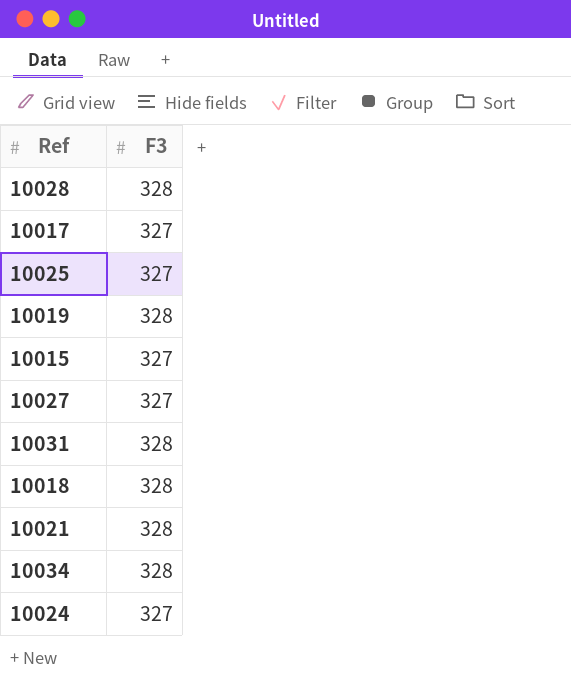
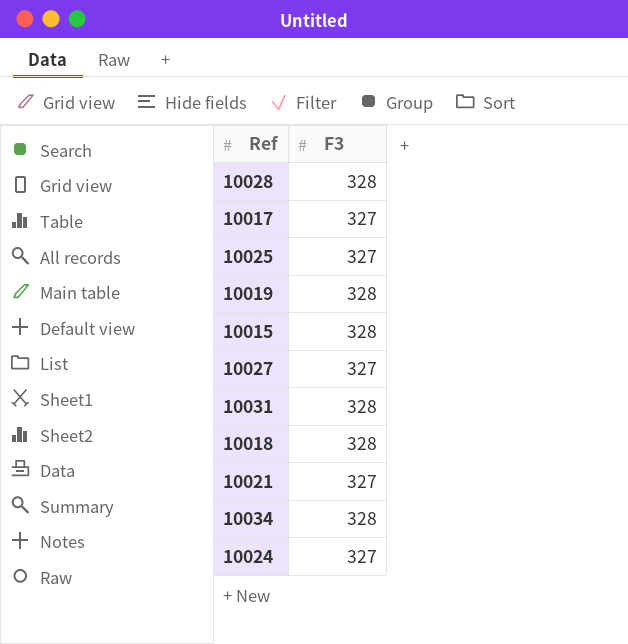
10015 | F3: 327 -> 328
10021 | F3: 328 -> 327

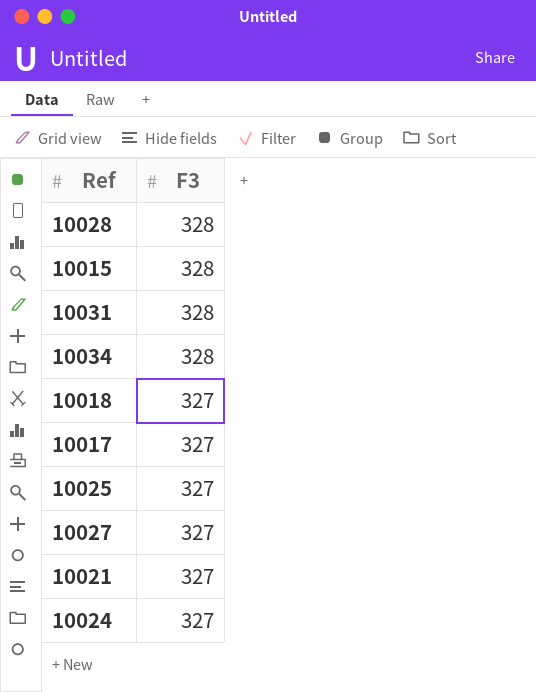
row order: none -> F3 descending
row 10019: 328 -> none
10018 | F3: 328 -> 327

